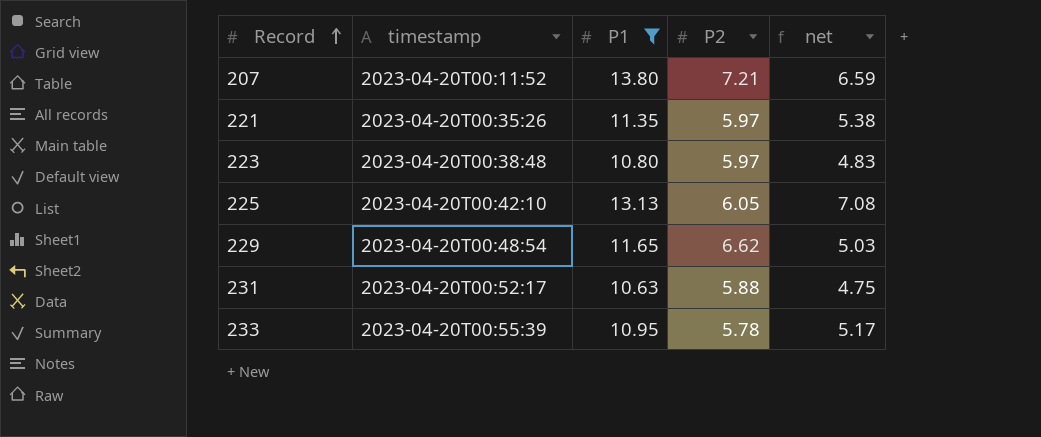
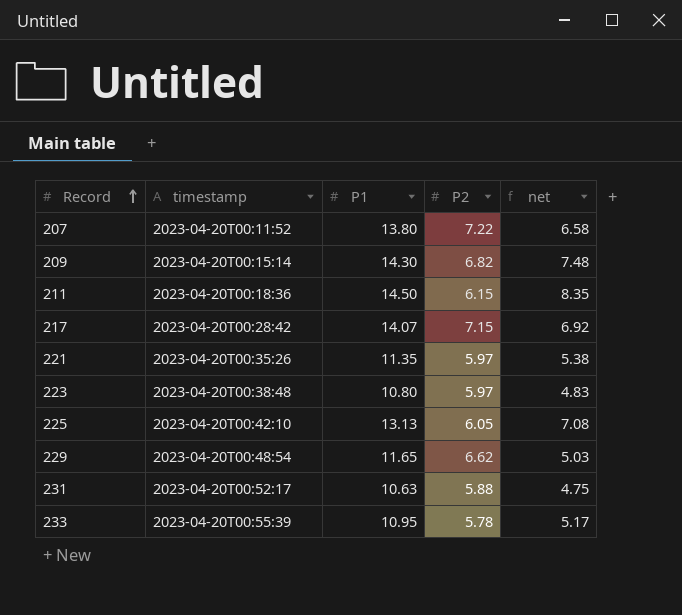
filter: P1 <= 13.80 -> none
207 | P2: 7.21 -> 7.22
207 | net: 6.59 -> 6.58

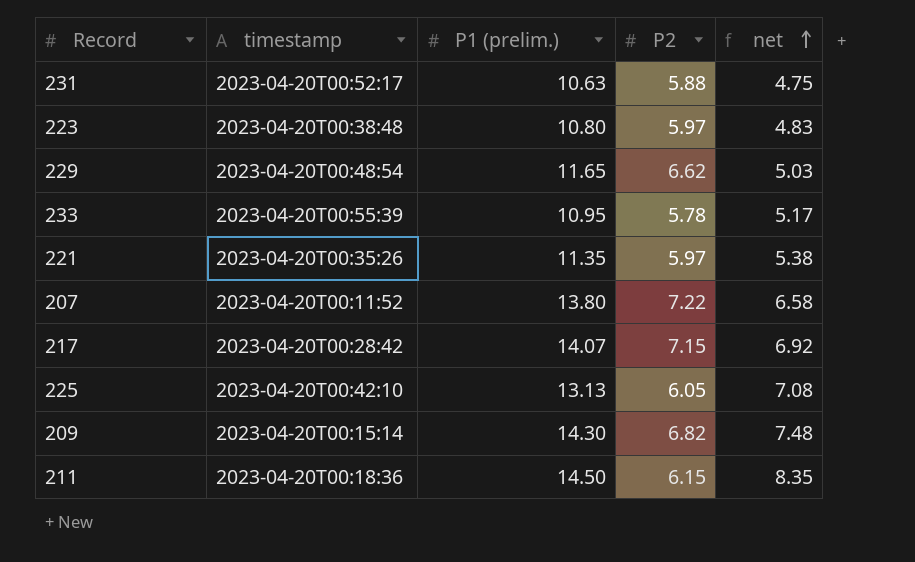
row order: Record ascending -> net ascending
column name: P1 -> P1 (prelim.)

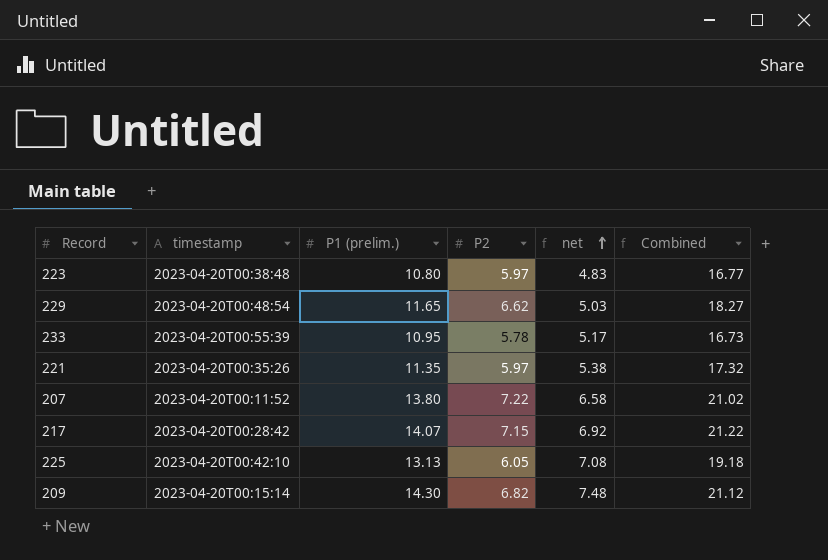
column Combined | formula: none -> [P1 (prelim.)] + [P2]
row 231: 2023-04-20T00:52:17 | 10.63 | 5.88 | 4.75 -> none
row 211: 2023-04-20T00:18:36 | 14.50 | 6.15 | 8.35 -> none

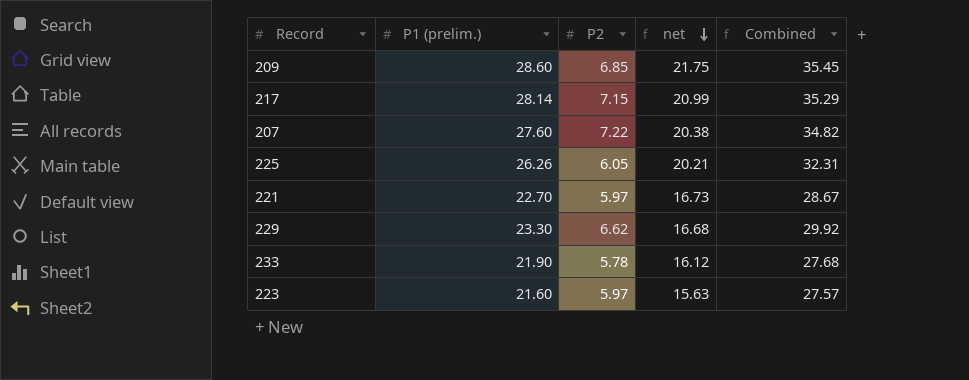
row order: net ascending -> net descending
column timestamp | position: 2 -> none
209 | P1 (prelim.): 14.30 -> 28.60
209 | P2: 6.82 -> 6.85
209 | net: 7.48 -> 21.75
209 | Combined: 21.12 -> 35.45
217 | P1 (prelim.): 14.07 -> 28.14
217 | net: 6.92 -> 20.99
217 | Combined: 21.22 -> 35.29
207 | P1 (prelim.): 13.80 -> 27.60
207 | net: 6.58 -> 20.38
207 | Combined: 21.02 -> 34.82
225 | P1 (prelim.): 13.13 -> 26.26
225 | net: 7.08 -> 20.21
225 | Combined: 19.18 -> 32.31
221 | P1 (prelim.): 11.35 -> 22.70
221 | net: 5.38 -> 16.73
221 | Combined: 17.32 -> 28.67
229 | P1 (prelim.): 11.65 -> 23.30
229 | net: 5.03 -> 16.68
229 | Combined: 18.27 -> 29.92
233 | P1 (prelim.): 10.95 -> 21.90
233 | net: 5.17 -> 16.12
233 | Combined: 16.73 -> 27.68
223 | P1 (prelim.): 10.80 -> 21.60
223 | net: 4.83 -> 15.63
223 | Combined: 16.77 -> 27.57

